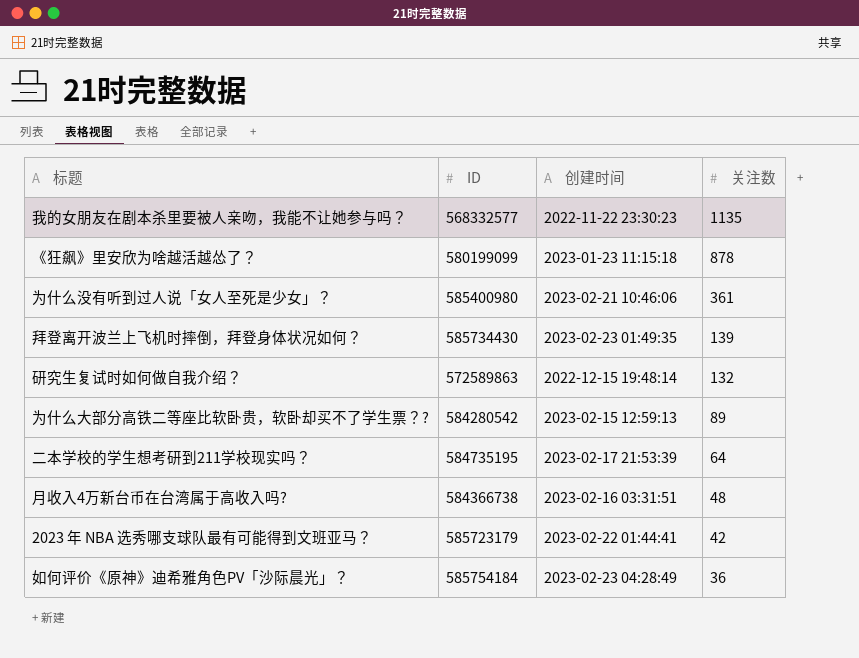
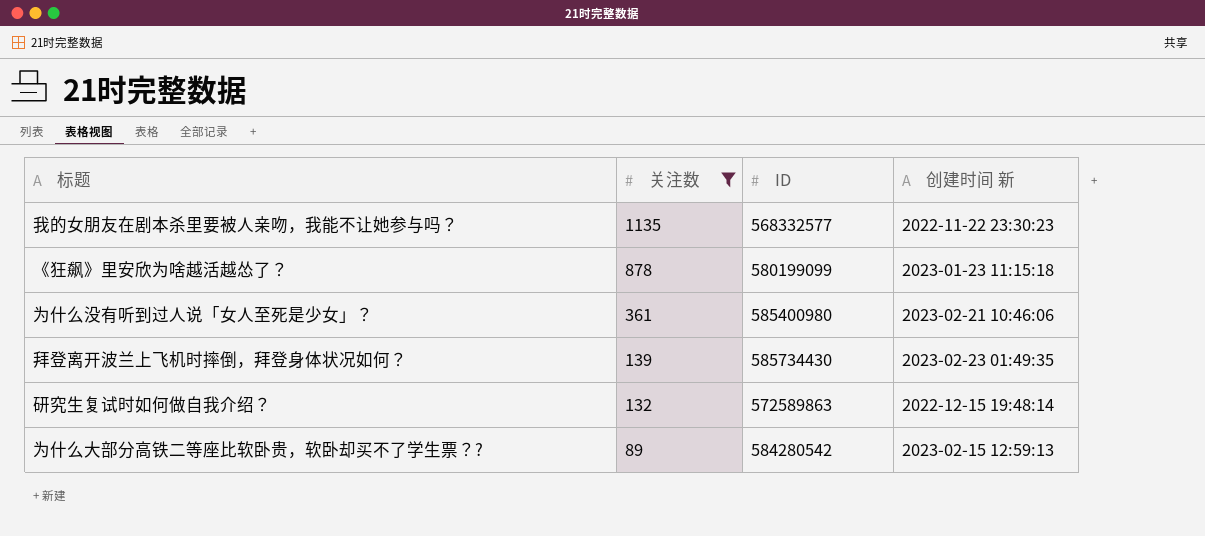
filter: none -> 关注数 >= 89
column 关注数 | position: 4 -> 2
column name: 创建时间 -> 创建时间 新

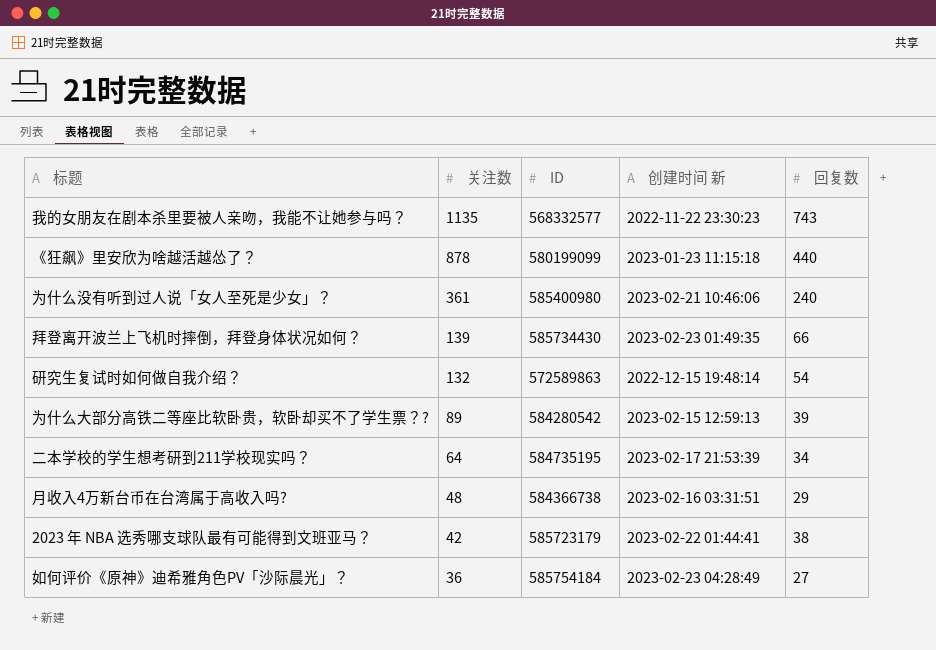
filter: 关注数 >= 89 -> none
column 回复数 | position: none -> 5

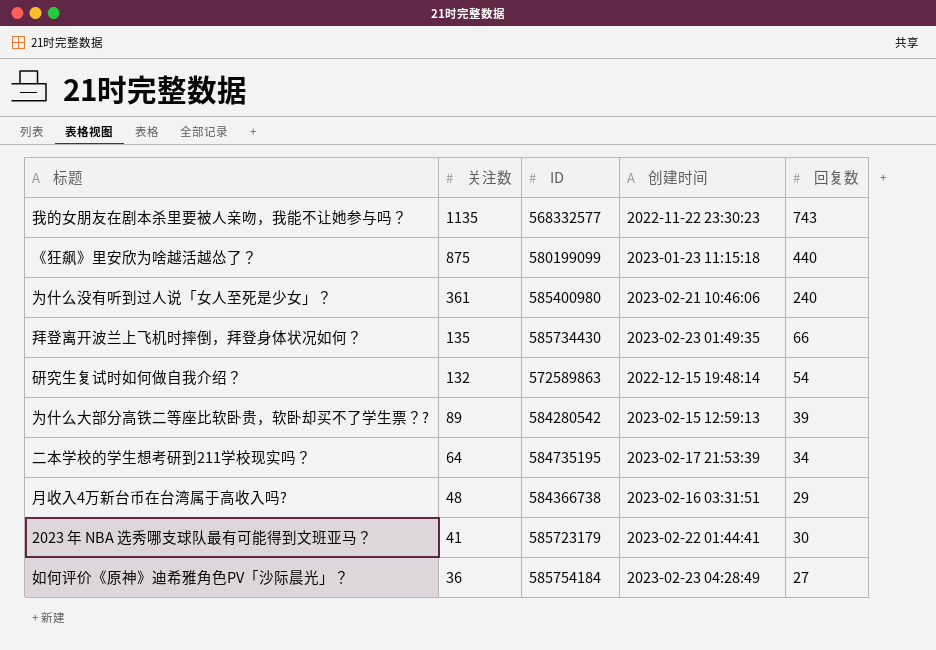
column name: 创建时间 新 -> 创建时间
《狂飙》里安欣为啥越活越怂了？ | 关注数: 878 -> 875
拜登离开波兰上飞机时摔倒，拜登身体状况如何？ | 关注数: 139 -> 135
2023 年 NBA 选秀哪支球队最有可能得到文班亚马？ | 关注数: 42 -> 41
2023 年 NBA 选秀哪支球队最有可能得到文班亚马？ | 回复数: 38 -> 30

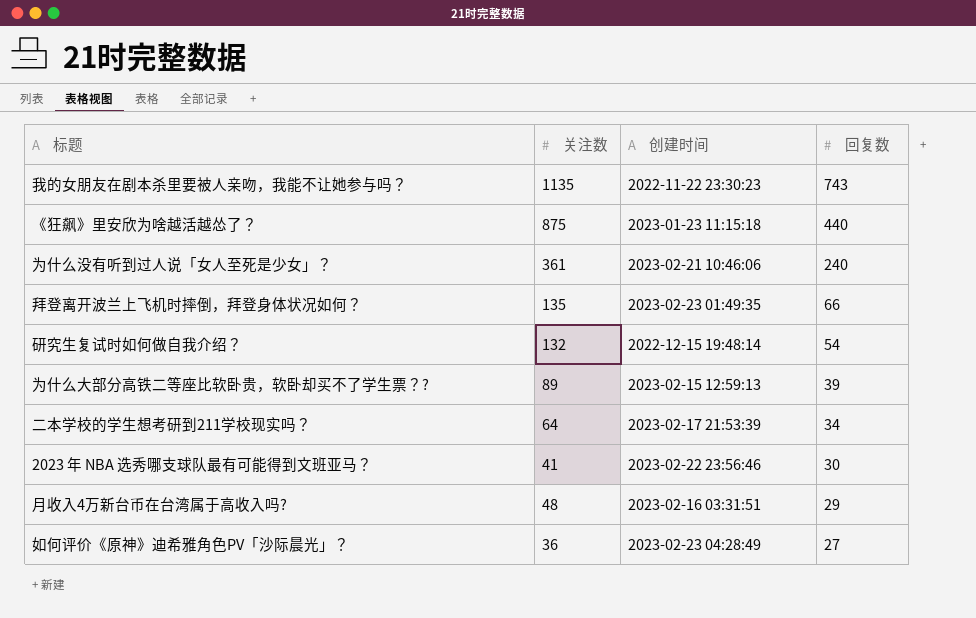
row order: 关注数 descending -> 回复数 descending
column ID | position: 3 -> none
2023 年 NBA 选秀哪支球队最有可能得到文班亚马？ | 创建时间: 2023-02-22 01:44:41 -> 2023-02-22 23:56:46

